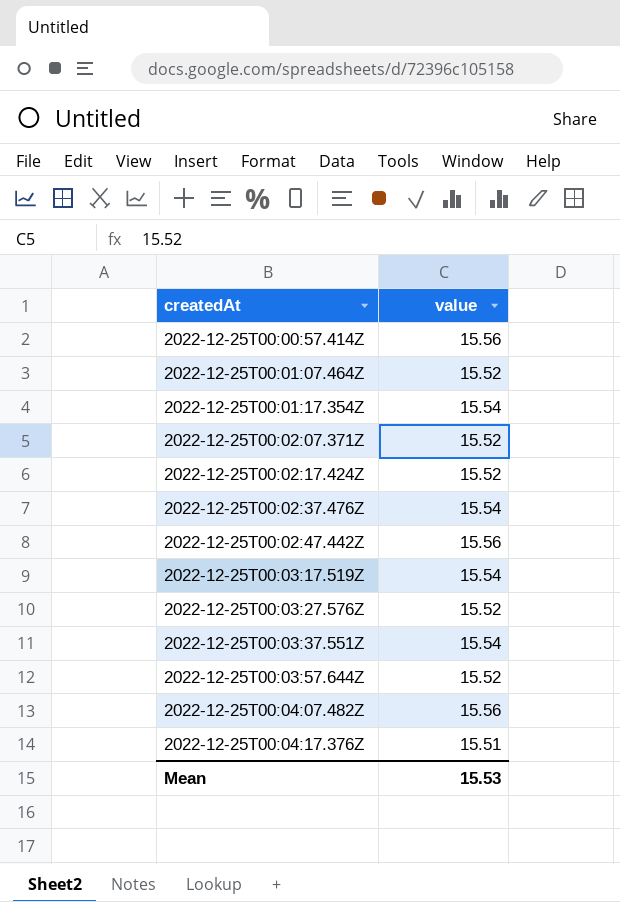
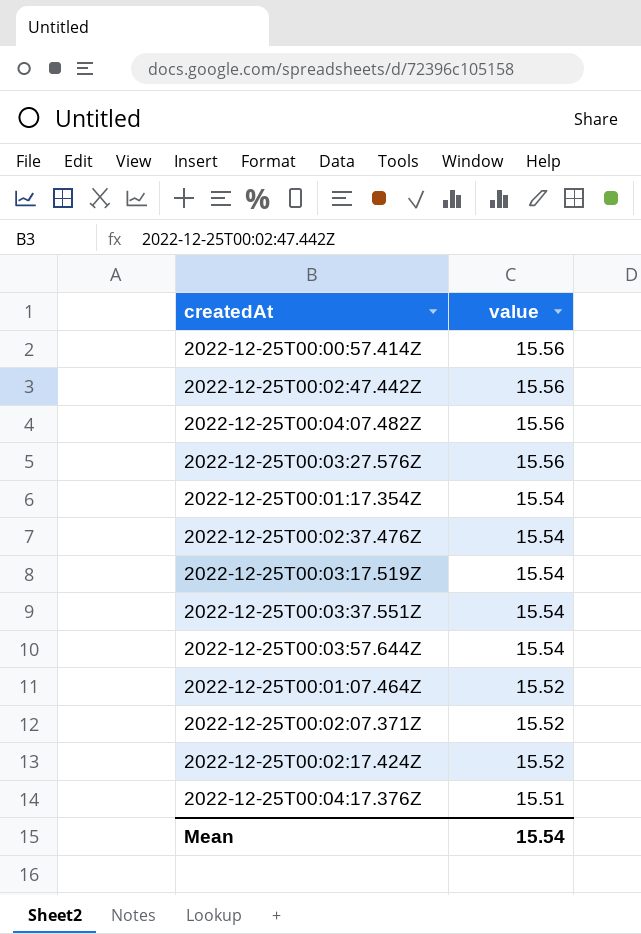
row order: createdAt ascending -> value descending
2022-12-25T00:03:27.576Z | value: 15.52 -> 15.56
2022-12-25T00:03:57.644Z | value: 15.52 -> 15.54
Mean | value: 15.53 -> 15.54

